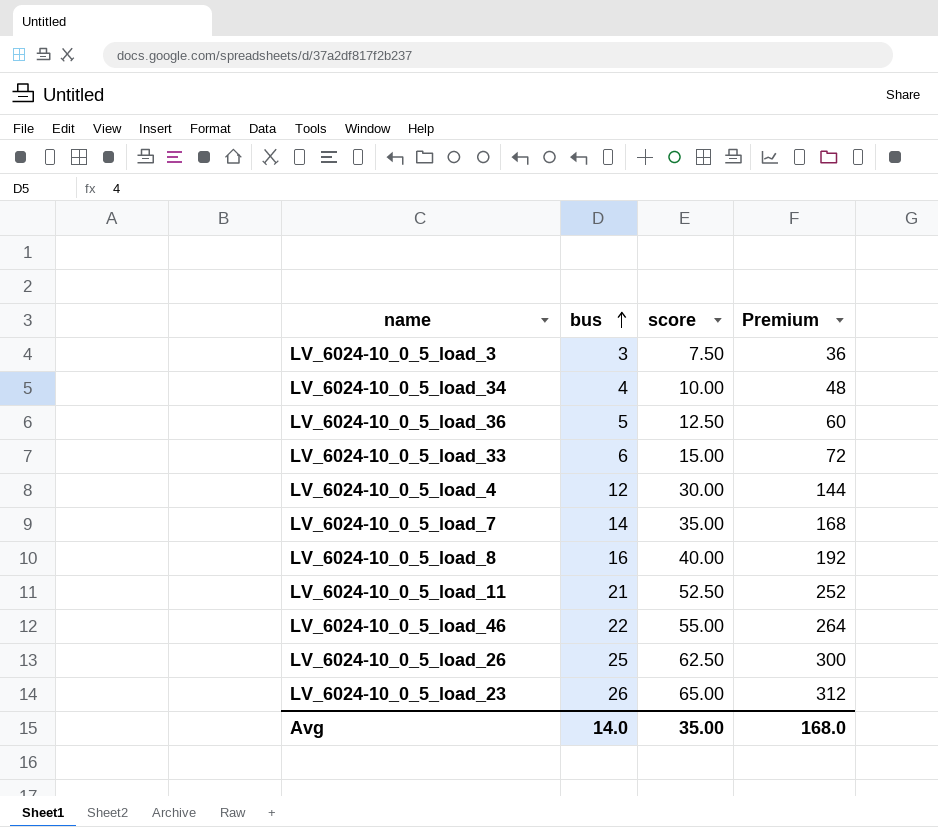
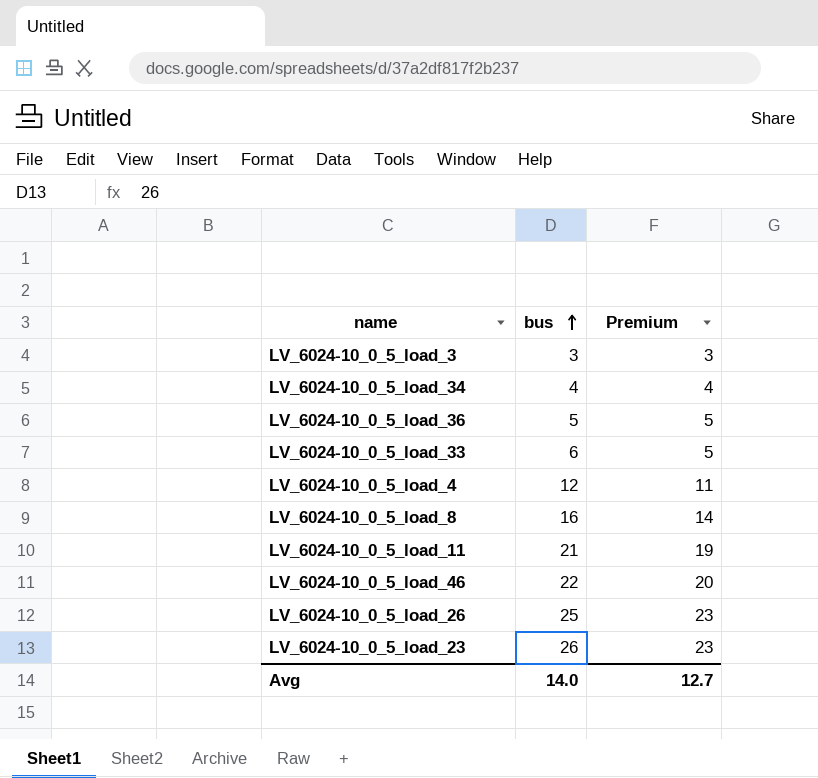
column score | formula: [bus] * 2.5 -> none
column Premium | formula: [bus] * 12 -> [bus] * 0.9
row LV_6024-10_0_5_load_7: 14 | 35.00 | 168 -> none
Avg | Premium: 168.0 -> 12.7

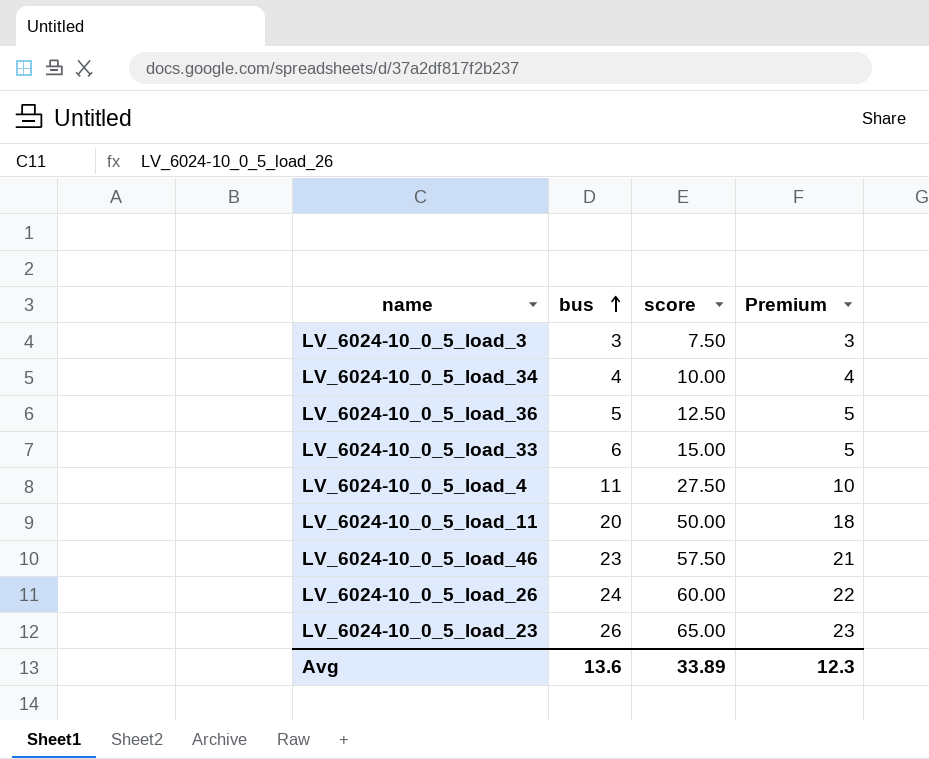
column score | formula: none -> [bus] * 2.5
row LV_6024-10_0_5_load_8: 16 | 14 -> none
LV_6024-10_0_5_load_4 | bus: 12 -> 11
LV_6024-10_0_5_load_4 | Premium: 11 -> 10
LV_6024-10_0_5_load_11 | bus: 21 -> 20
LV_6024-10_0_5_load_11 | Premium: 19 -> 18
LV_6024-10_0_5_load_46 | bus: 22 -> 23
LV_6024-10_0_5_load_46 | Premium: 20 -> 21
LV_6024-10_0_5_load_26 | bus: 25 -> 24
LV_6024-10_0_5_load_26 | Premium: 23 -> 22
Avg | bus: 14.0 -> 13.6
Avg | Premium: 12.7 -> 12.3

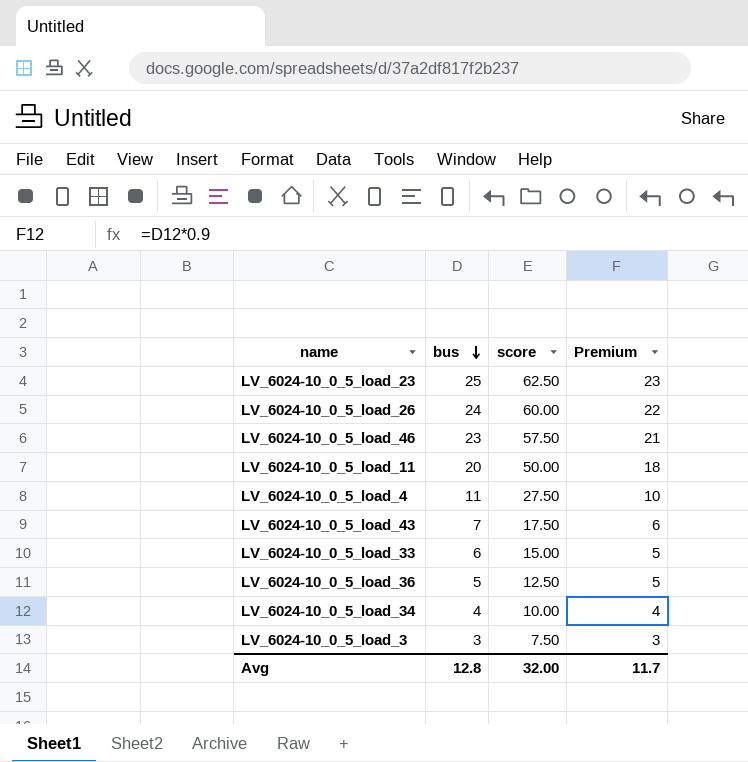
row order: bus ascending -> bus descending
LV_6024-10_0_5_load_23 | bus: 26 -> 25
LV_6024-10_0_5_load_23 | score: 65.00 -> 62.50
row LV_6024-10_0_5_load_43: none -> 7 | 17.50 | 6
Avg | bus: 13.6 -> 12.8
Avg | score: 33.89 -> 32.00
Avg | Premium: 12.3 -> 11.7

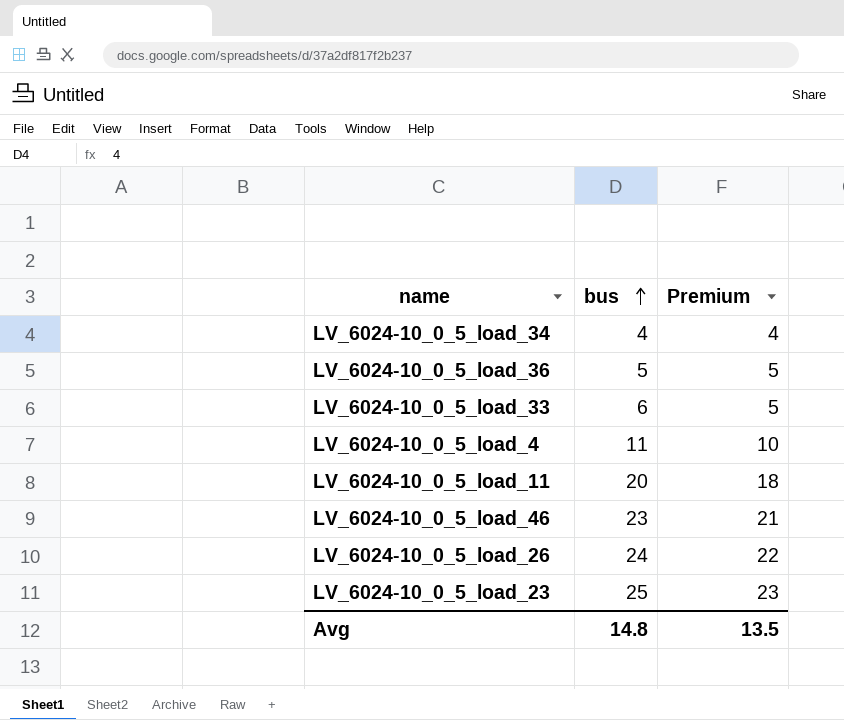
row order: bus descending -> bus ascending
column score | formula: [bus] * 2.5 -> none
row LV_6024-10_0_5_load_43: 7 | 17.50 | 6 -> none
row LV_6024-10_0_5_load_3: 3 | 7.50 | 3 -> none
Avg | bus: 12.8 -> 14.8
Avg | Premium: 11.7 -> 13.5

